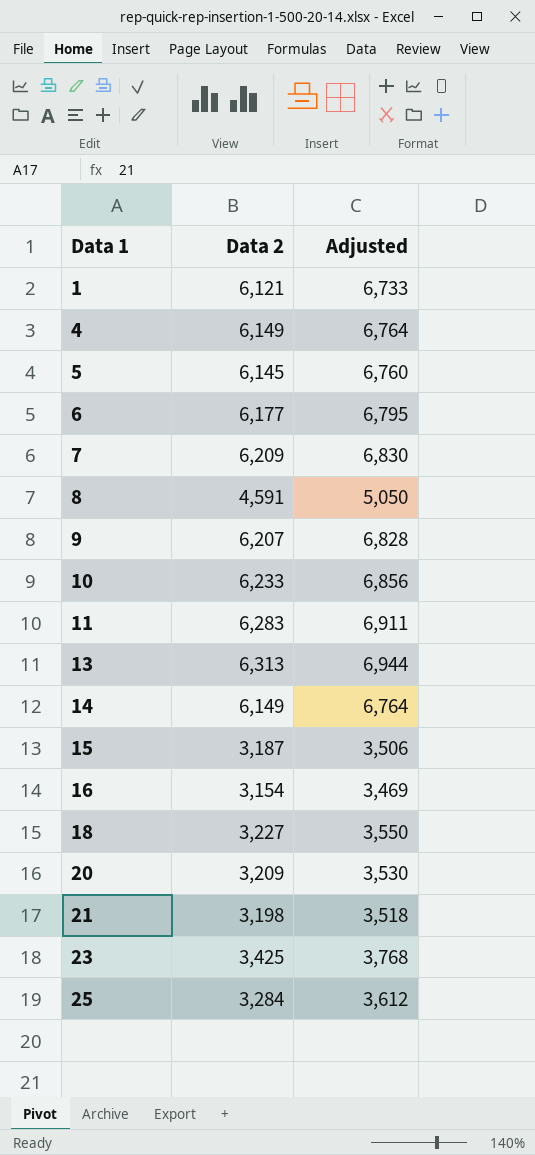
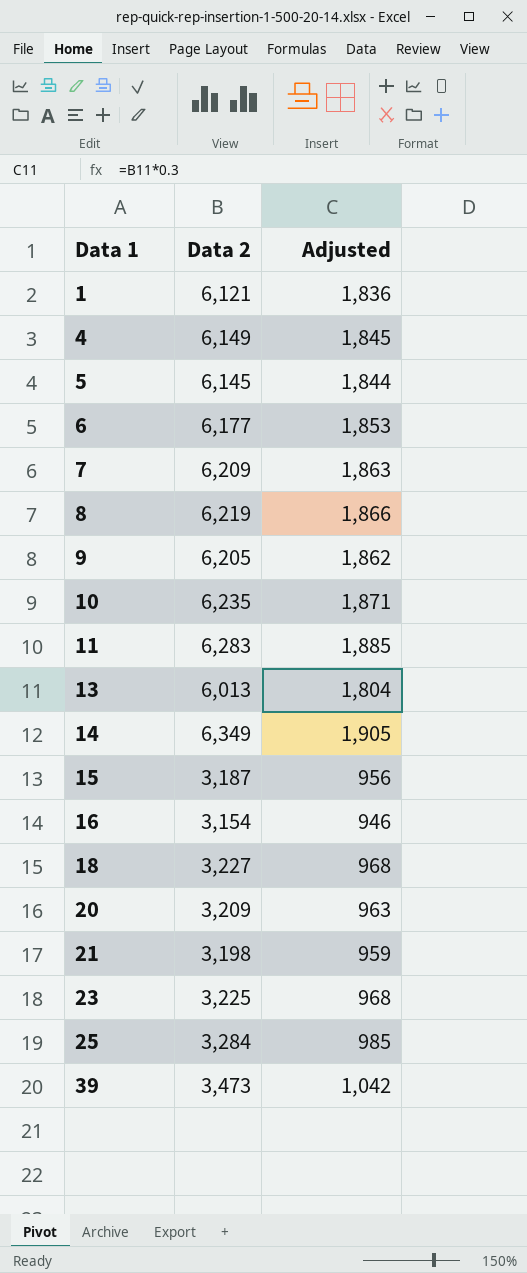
column Adjusted | formula: [Data 2] * 1.1 -> [Data 2] * 0.3
8 | Data 2: 4,591 -> 6,219
9 | Data 2: 6,207 -> 6,205
10 | Data 2: 6,233 -> 6,235
13 | Data 2: 6,313 -> 6,013
14 | Data 2: 6,149 -> 6,349
23 | Data 2: 3,425 -> 3,225
row 39: none -> 3,473 | 1,042

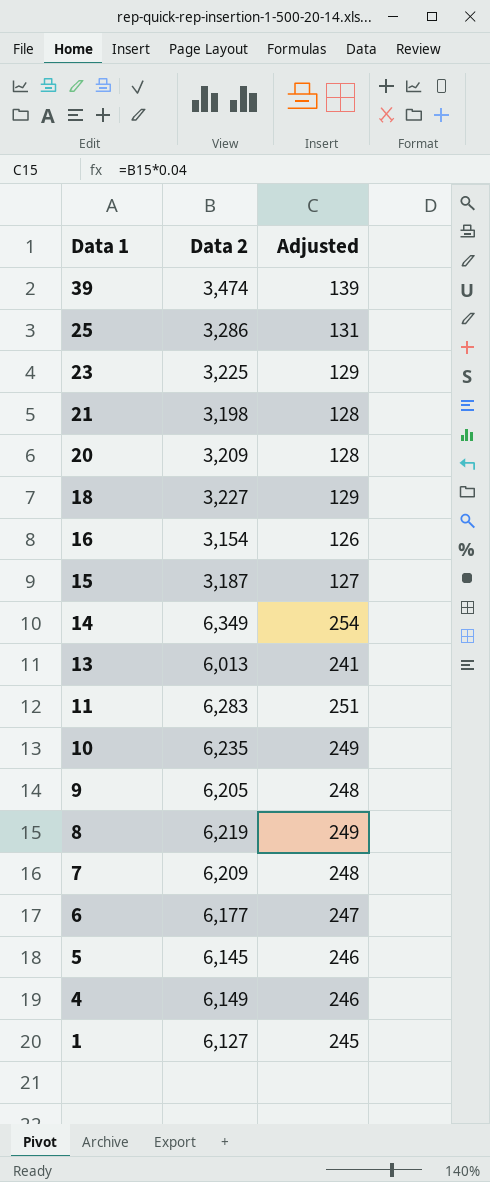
row order: Data 1 ascending -> Data 1 descending
column Adjusted | formula: [Data 2] * 0.3 -> [Data 2] * 0.04
39 | Data 2: 3,473 -> 3,474
25 | Data 2: 3,284 -> 3,286
1 | Data 2: 6,121 -> 6,127

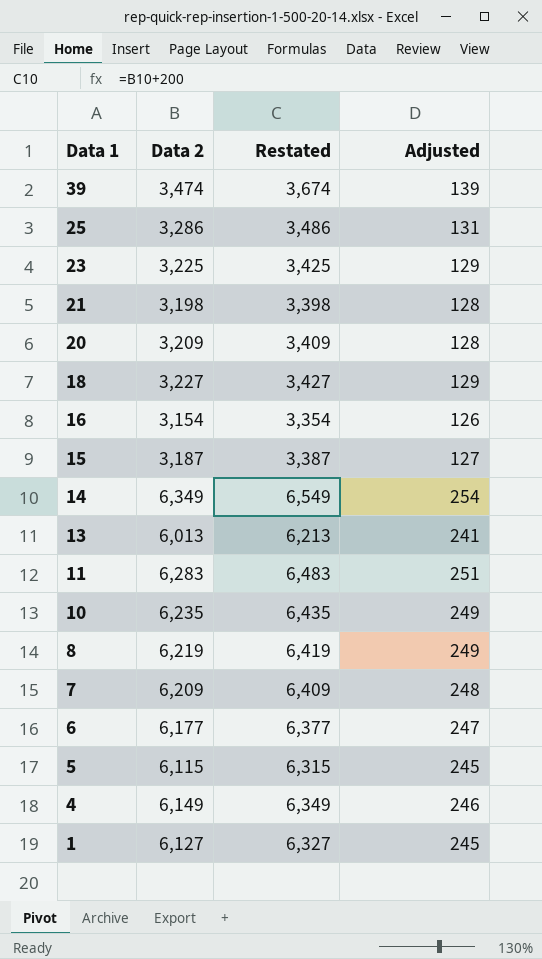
column Restated | formula: none -> [Data 2] + 200
row 9: 6,205 | 248 -> none
5 | Data 2: 6,145 -> 6,115
5 | Adjusted: 246 -> 245

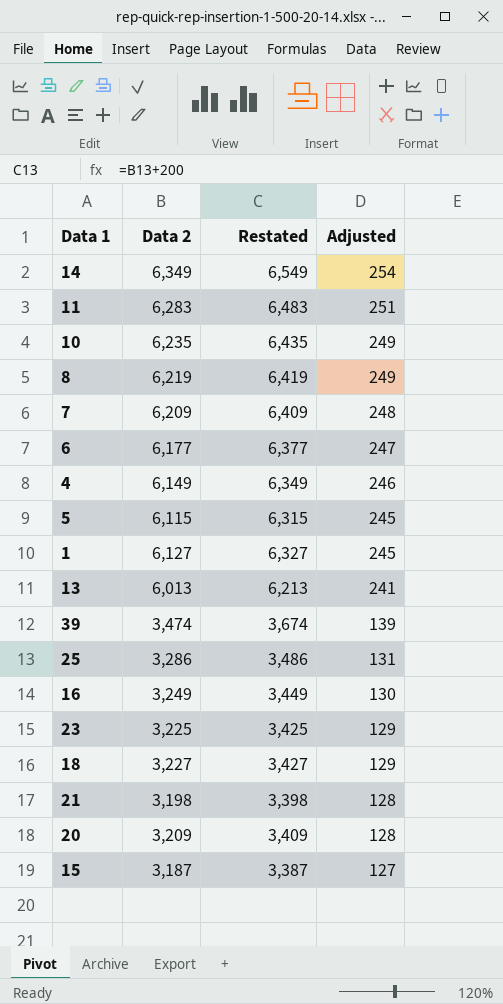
row order: Data 1 descending -> Adjusted descending
16 | Data 2: 3,154 -> 3,249
16 | Restated: 3,354 -> 3,449
16 | Adjusted: 126 -> 130

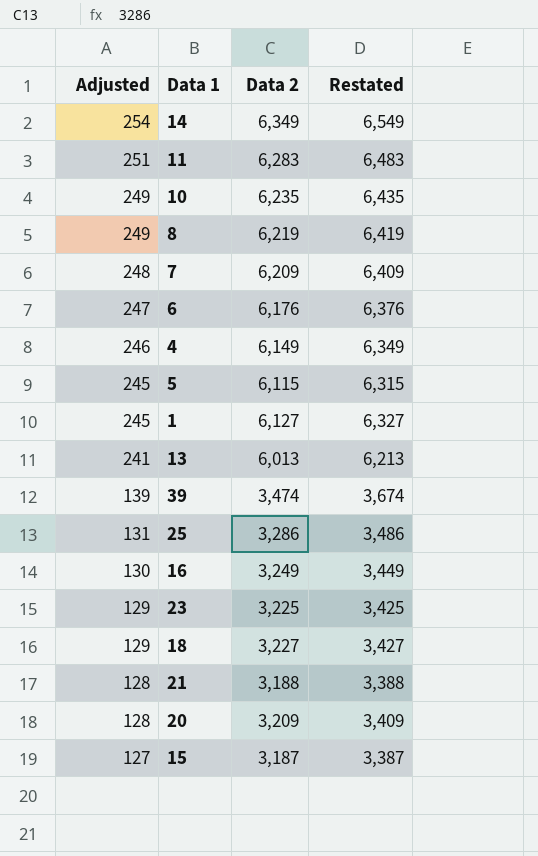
column Adjusted | position: 4 -> 1
6 | Data 2: 6,177 -> 6,176
6 | Restated: 6,377 -> 6,376
21 | Data 2: 3,198 -> 3,188
21 | Restated: 3,398 -> 3,388

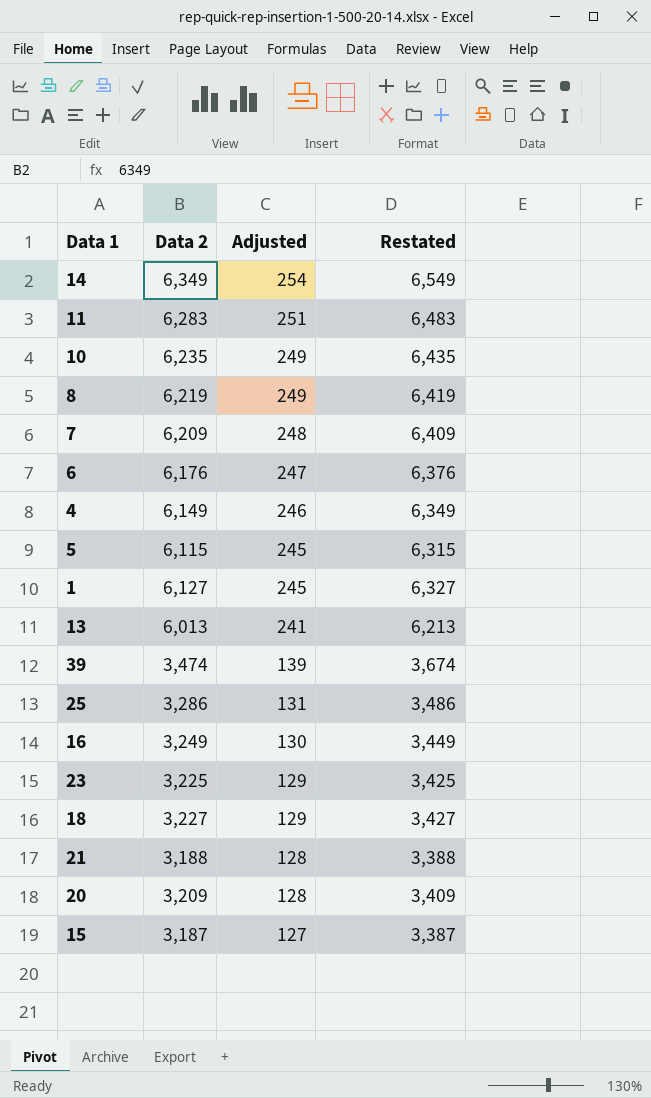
column Adjusted | position: 1 -> 3

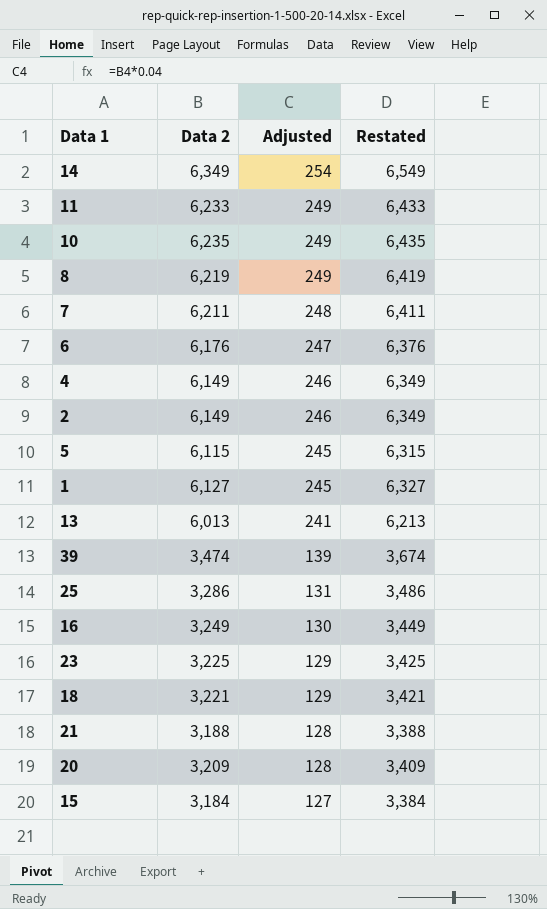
11 | Data 2: 6,283 -> 6,233
11 | Adjusted: 251 -> 249
11 | Restated: 6,483 -> 6,433
7 | Data 2: 6,209 -> 6,211
7 | Restated: 6,409 -> 6,411
row 2: none -> 6,149 | 246 | 6,349
18 | Data 2: 3,227 -> 3,221
18 | Restated: 3,427 -> 3,421
15 | Data 2: 3,187 -> 3,184
15 | Restated: 3,387 -> 3,384

